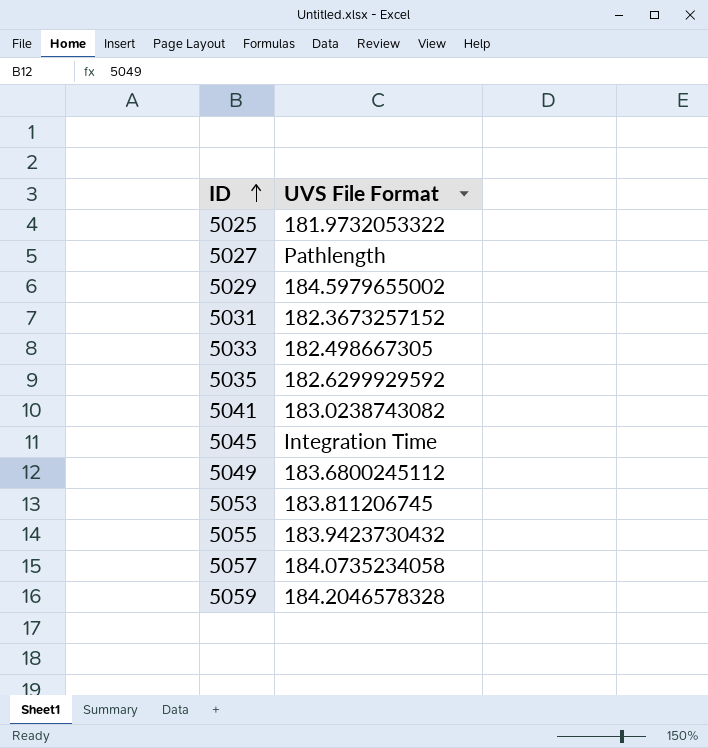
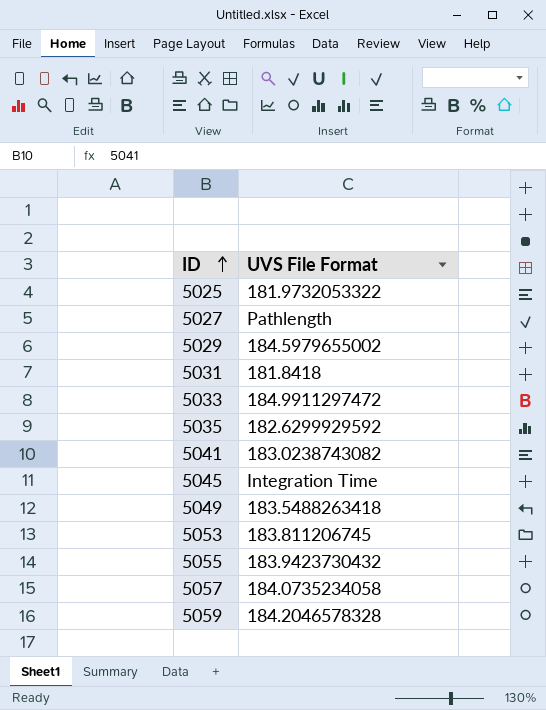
5031 | UVS File Format: 182.3673257152 -> 181.8418
5033 | UVS File Format: 182.498667305 -> 184.9911297472
5049 | UVS File Format: 183.6800245112 -> 183.5488263418

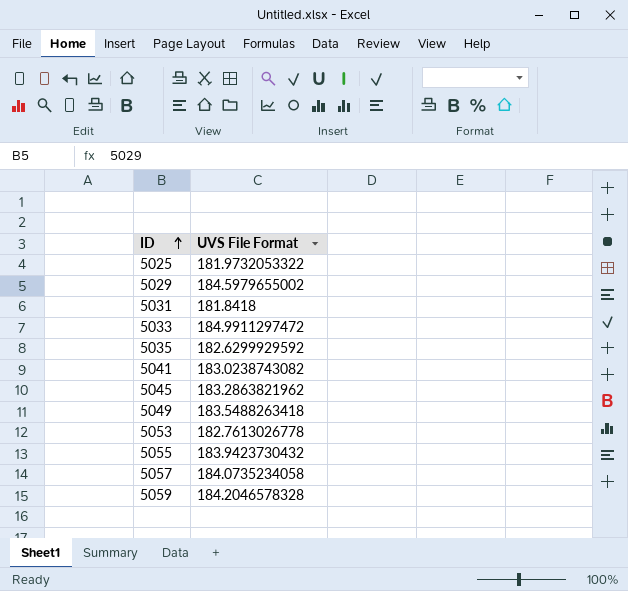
row 5027: Pathlength -> none
5045 | UVS File Format: Integration Time -> 183.2863821962
5053 | UVS File Format: 183.811206745 -> 182.7613026778

